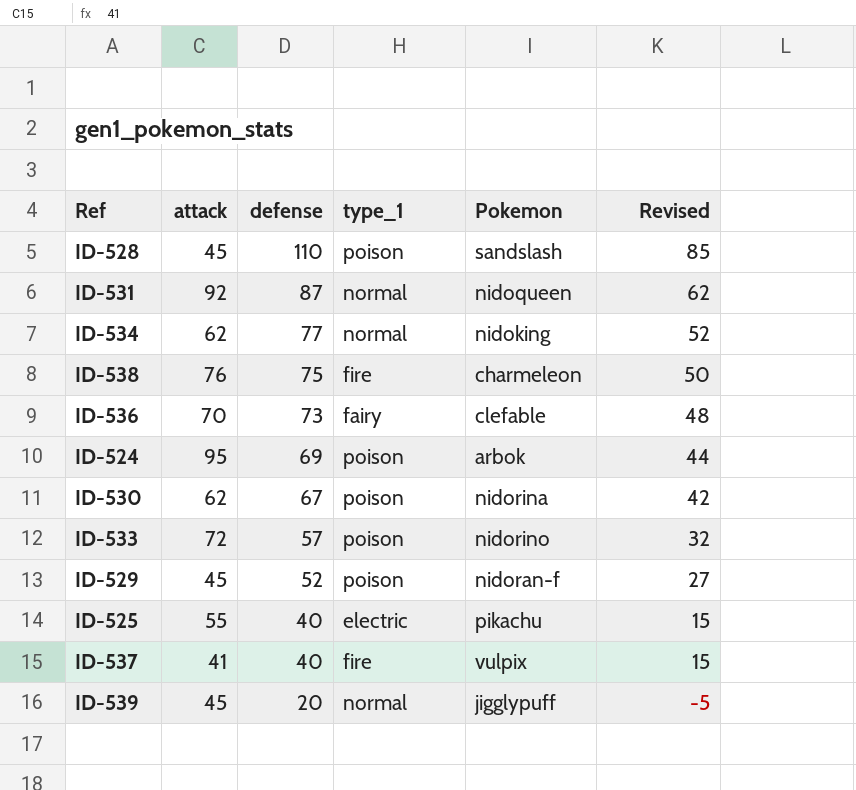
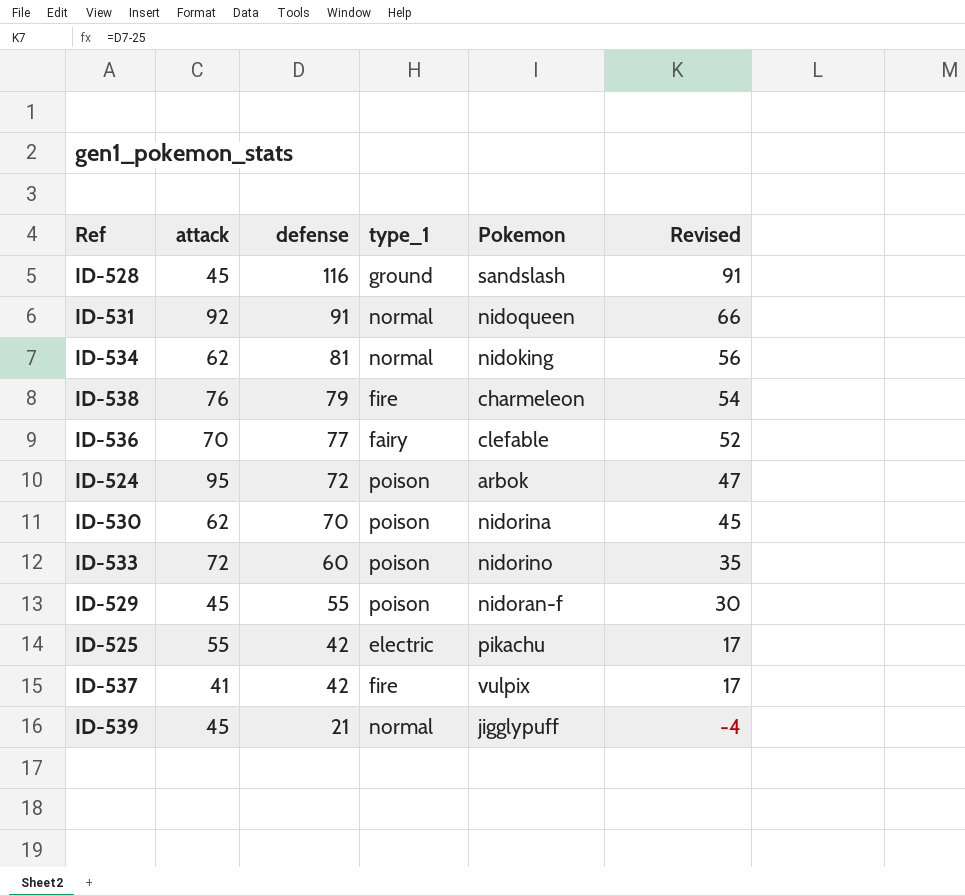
ID-528 | defense: 110 -> 116
ID-528 | type_1: poison -> ground
ID-528 | Revised: 85 -> 91
ID-531 | defense: 87 -> 91
ID-531 | Revised: 62 -> 66
ID-534 | defense: 77 -> 81
ID-534 | Revised: 52 -> 56
ID-538 | defense: 75 -> 79
ID-538 | Revised: 50 -> 54
ID-536 | defense: 73 -> 77
ID-536 | Revised: 48 -> 52
ID-524 | defense: 69 -> 72
ID-524 | Revised: 44 -> 47
ID-530 | defense: 67 -> 70
ID-530 | Revised: 42 -> 45
ID-533 | defense: 57 -> 60
ID-533 | Revised: 32 -> 35
ID-529 | defense: 52 -> 55
ID-529 | Revised: 27 -> 30
ID-525 | defense: 40 -> 42
ID-525 | Revised: 15 -> 17
ID-537 | defense: 40 -> 42
ID-537 | Revised: 15 -> 17
ID-539 | defense: 20 -> 21
ID-539 | Revised: -5 -> -4

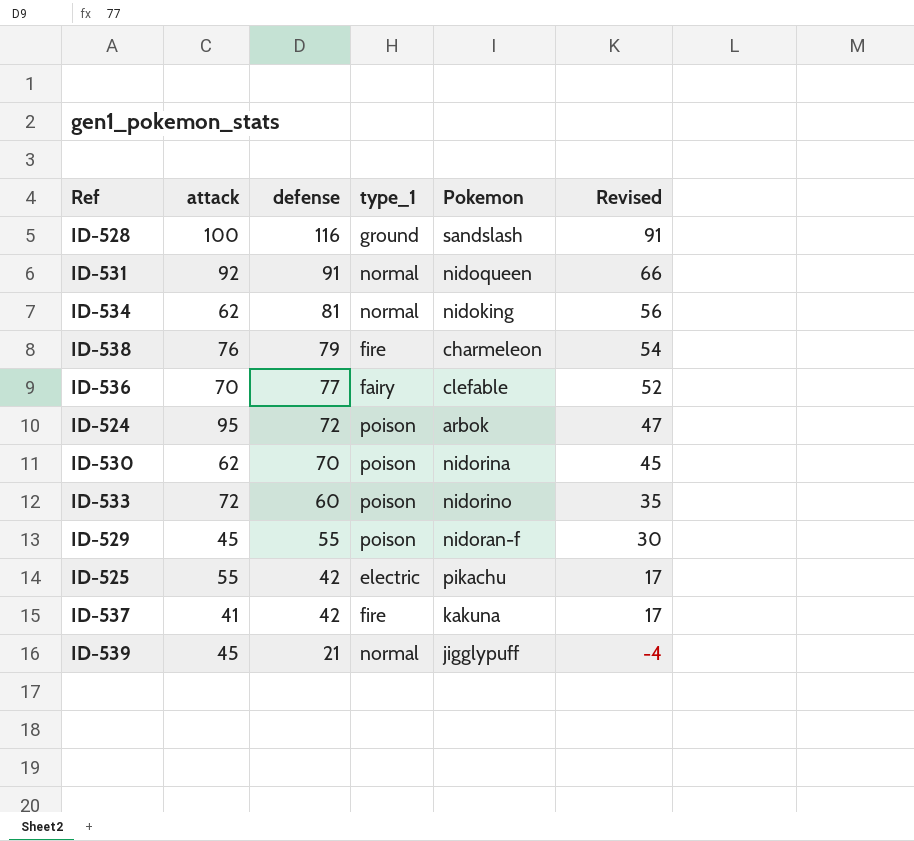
ID-528 | attack: 45 -> 100
ID-537 | Pokemon: vulpix -> kakuna

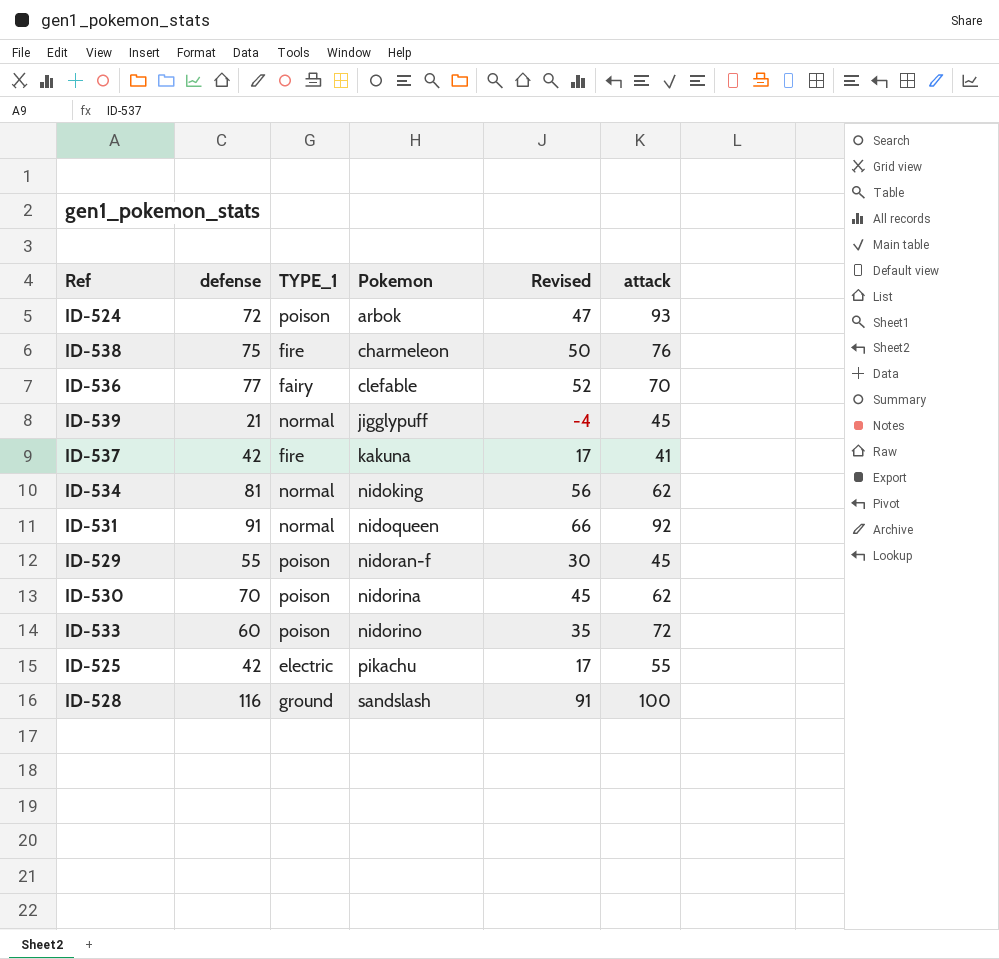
row order: defense descending -> Pokemon ascending
column name: type_1 -> TYPE_1
column attack | position: 2 -> 6
ID-524 | attack: 95 -> 93
ID-538 | defense: 79 -> 75
ID-538 | Revised: 54 -> 50

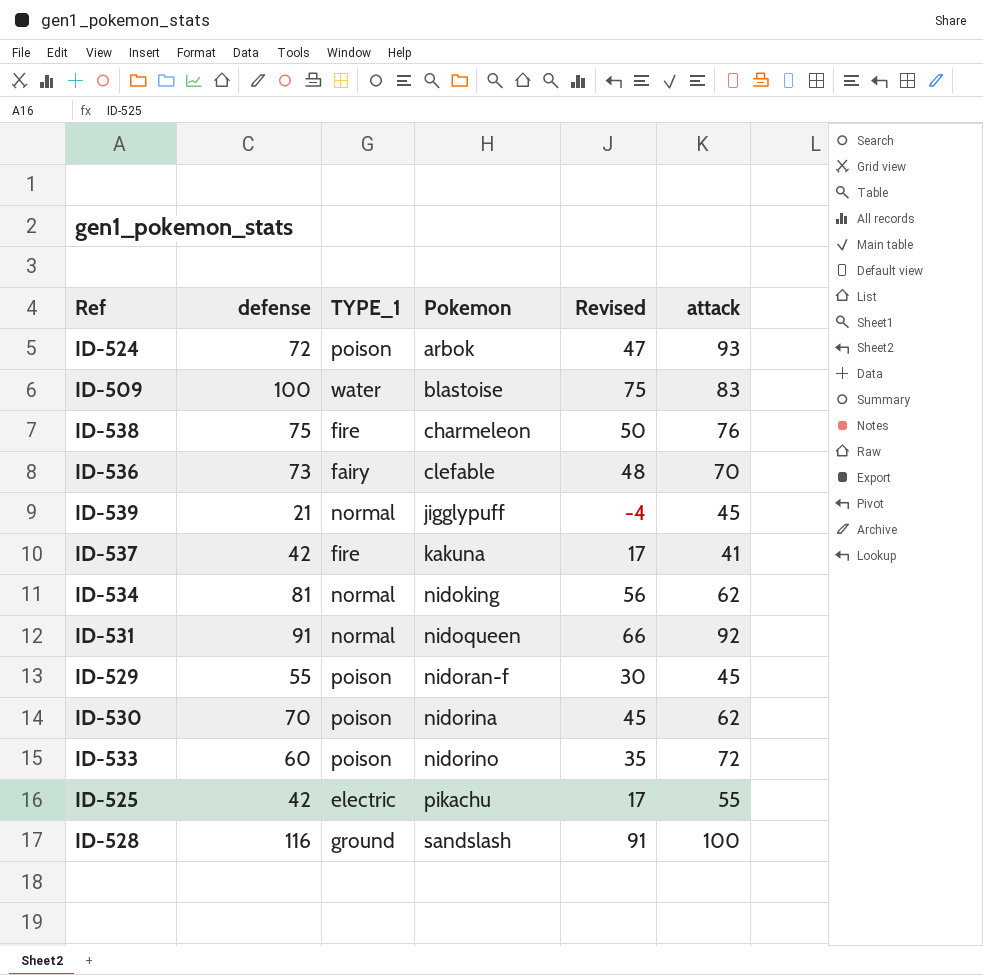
row ID-509: none -> 100 | water | blastoise | 75 | 83
ID-536 | defense: 77 -> 73
ID-536 | Revised: 52 -> 48

